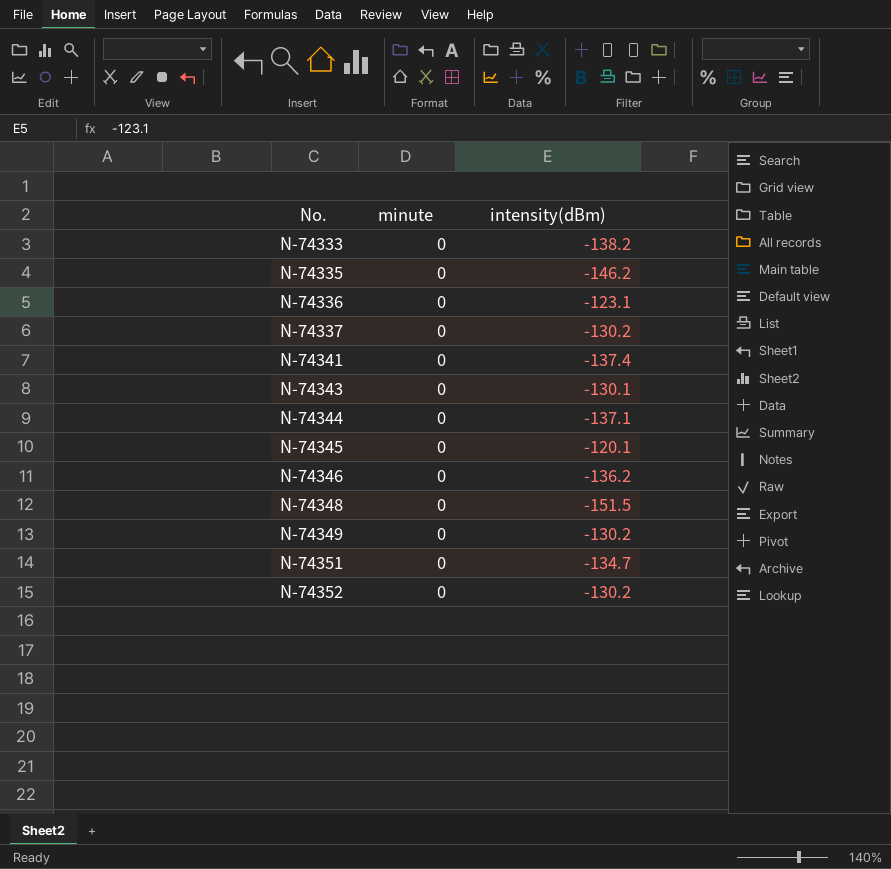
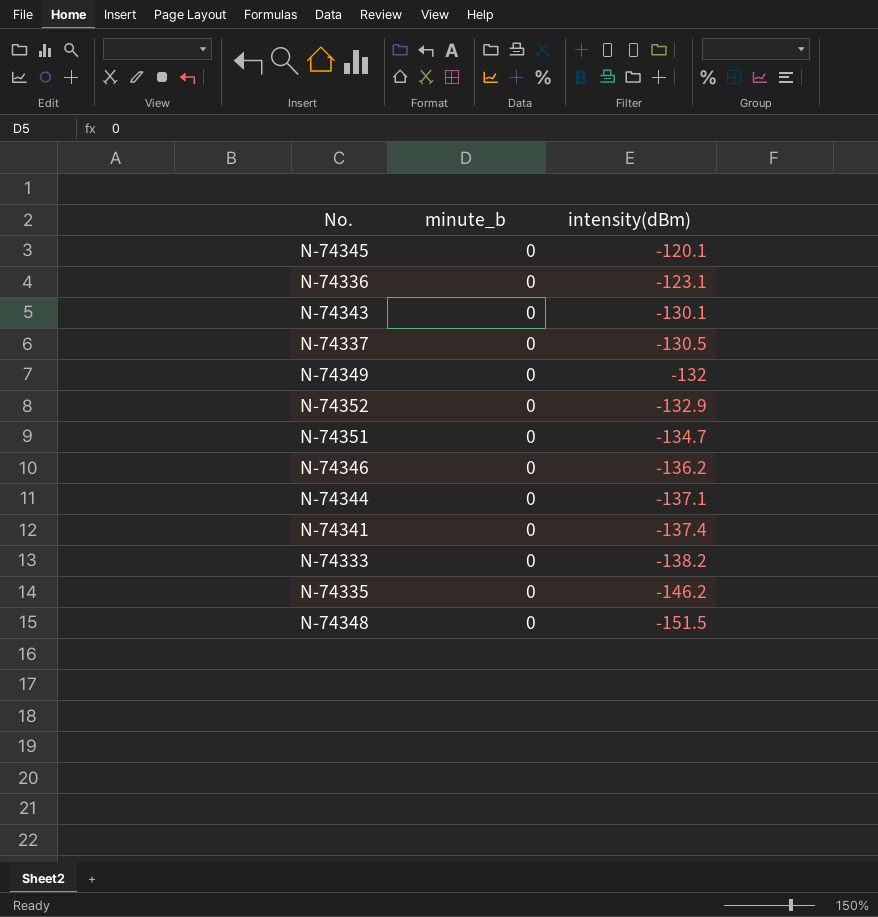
row order: No. ascending -> intensity(dBm) descending
column name: minute -> minute_b
N-74337 | intensity(dBm): -130.2 -> -130.5
N-74349 | intensity(dBm): -130.2 -> -132
N-74352 | intensity(dBm): -130.2 -> -132.9

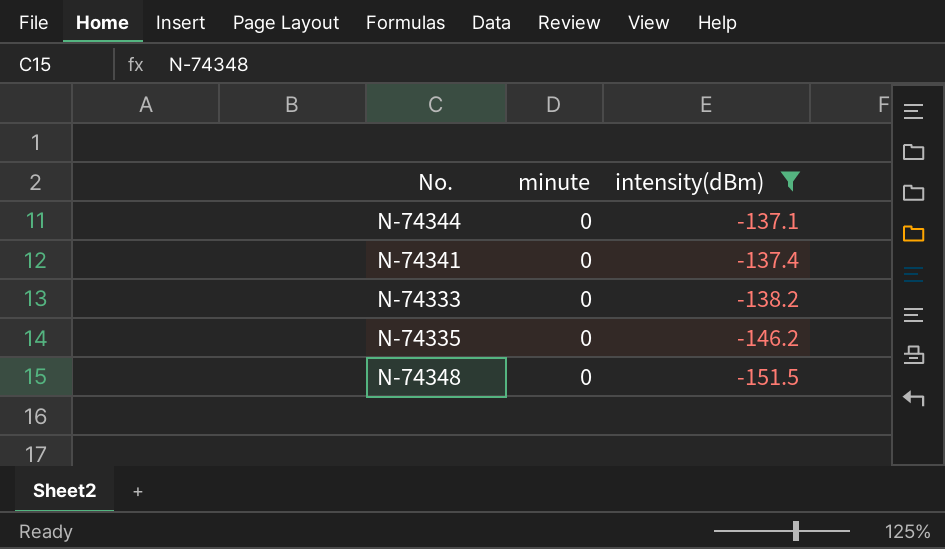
filter: none -> intensity(dBm) <= -137.1
column name: minute_b -> minute

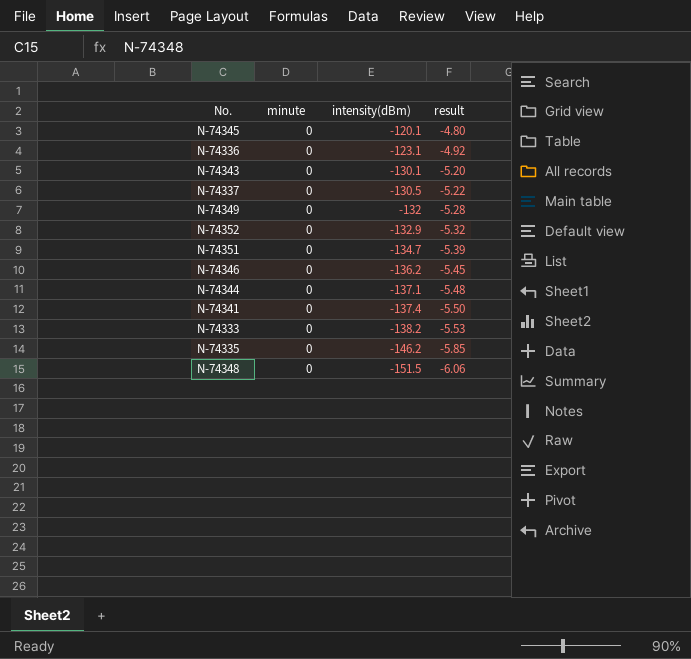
filter: intensity(dBm) <= -137.1 -> none
column result | formula: none -> [intensity(dBm)] * 0.04

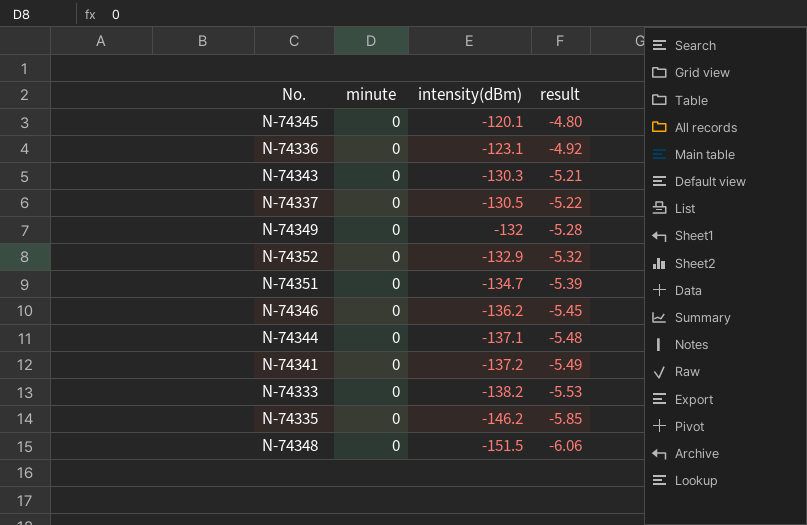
N-74343 | intensity(dBm): -130.1 -> -130.3
N-74343 | result: -5.20 -> -5.21
N-74341 | intensity(dBm): -137.4 -> -137.2
N-74341 | result: -5.50 -> -5.49

